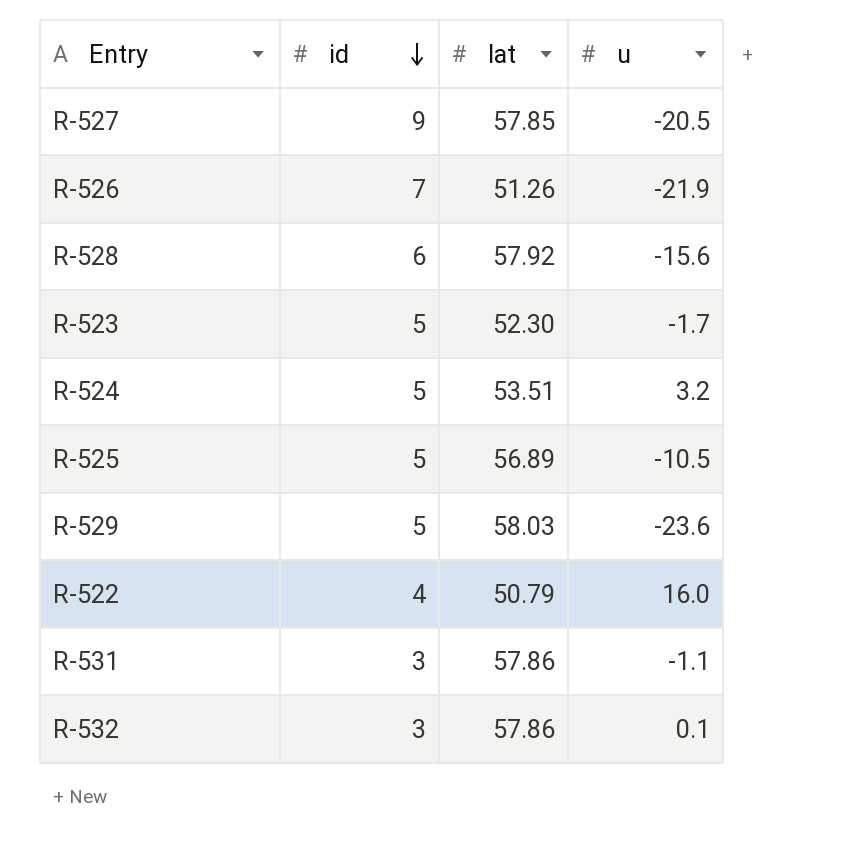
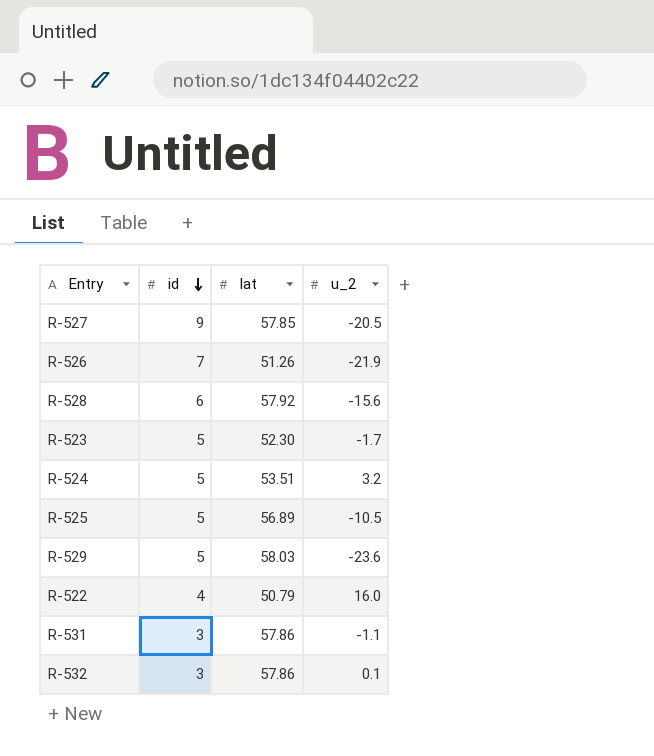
column name: u -> u_2

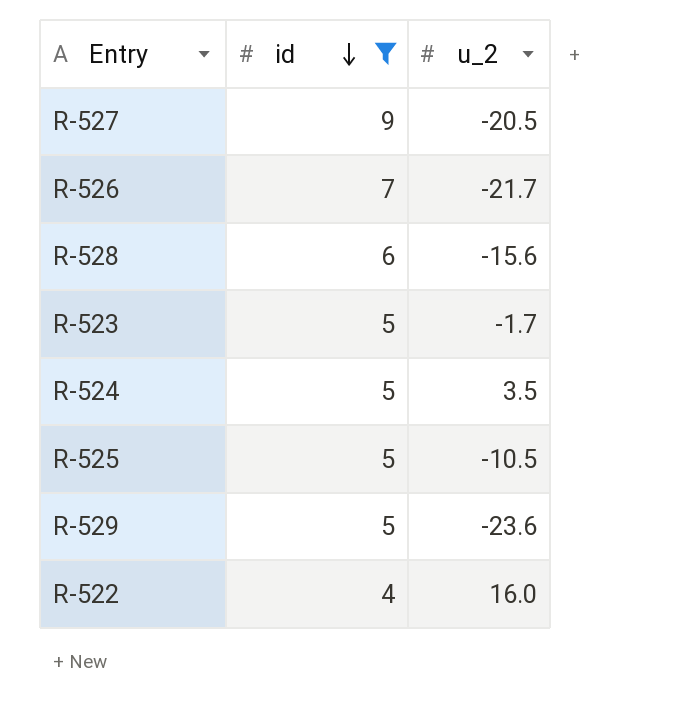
filter: none -> id != 3
column lat | position: 3 -> none
R-526 | u_2: -21.9 -> -21.7
R-524 | u_2: 3.2 -> 3.5

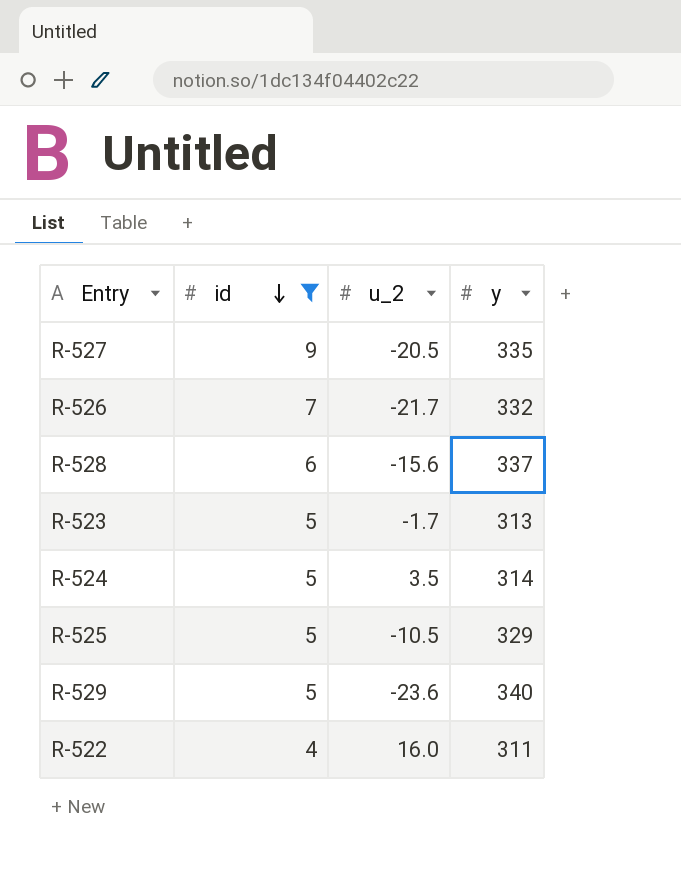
column y | position: none -> 4

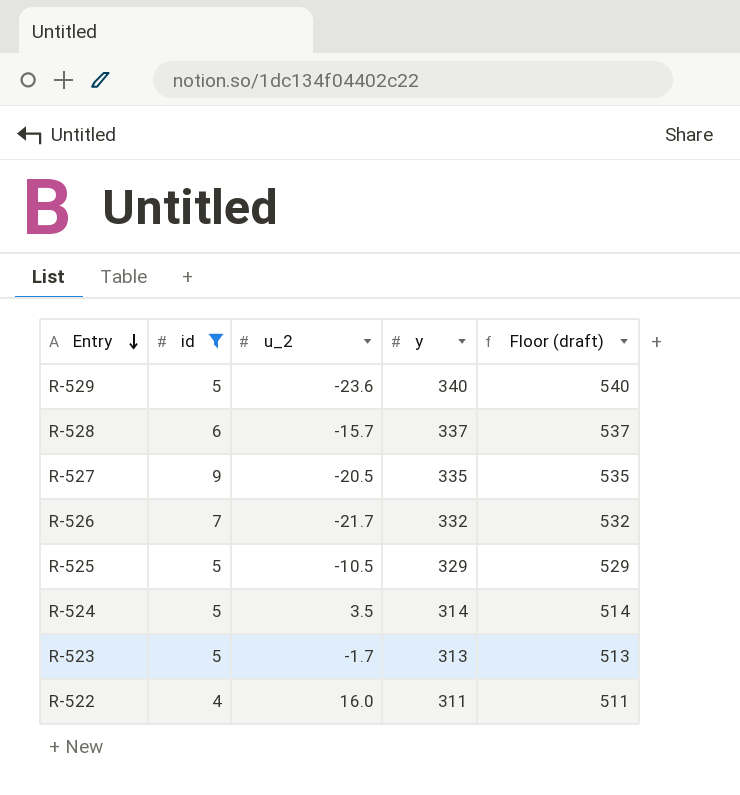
row order: id descending -> Entry descending
column Floor (draft) | formula: none -> [y] + 200
R-528 | u_2: -15.6 -> -15.7

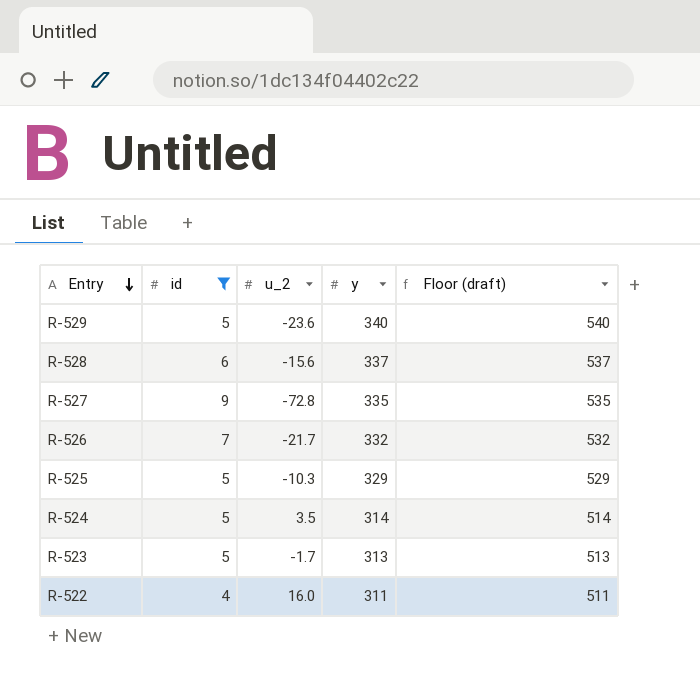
R-528 | u_2: -15.7 -> -15.6
R-527 | u_2: -20.5 -> -72.8
R-525 | u_2: -10.5 -> -10.3

